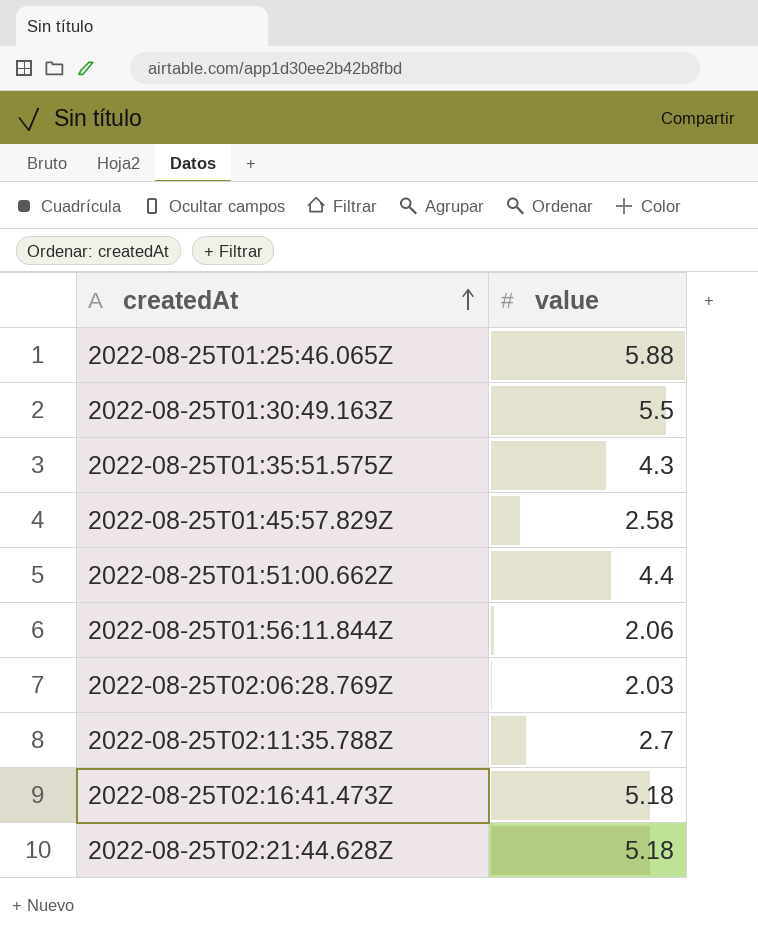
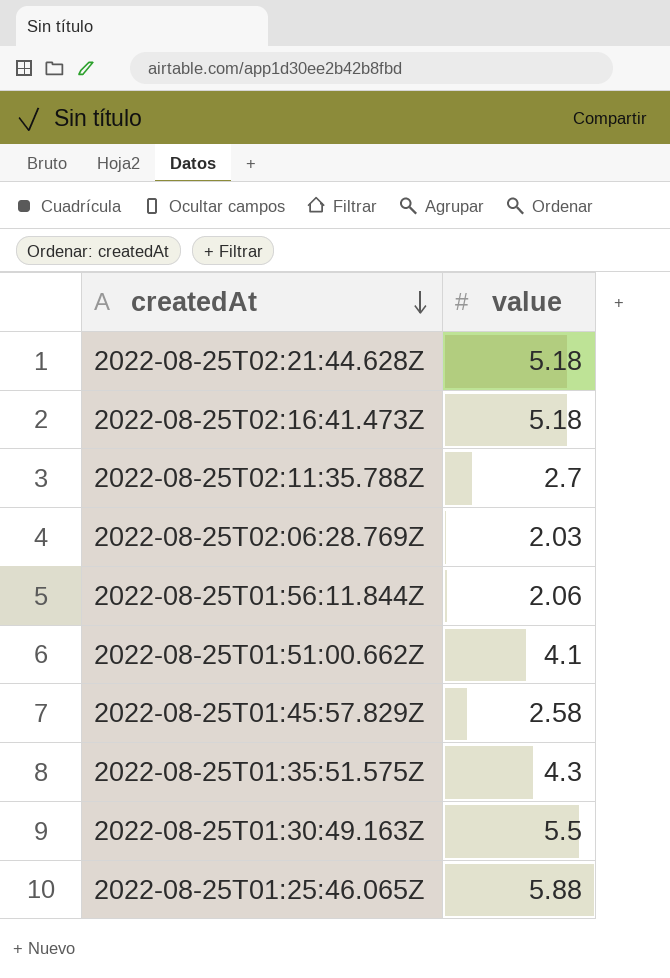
row order: createdAt ascending -> createdAt descending
2022-08-25T01:51:00.662Z | value: 4.4 -> 4.1

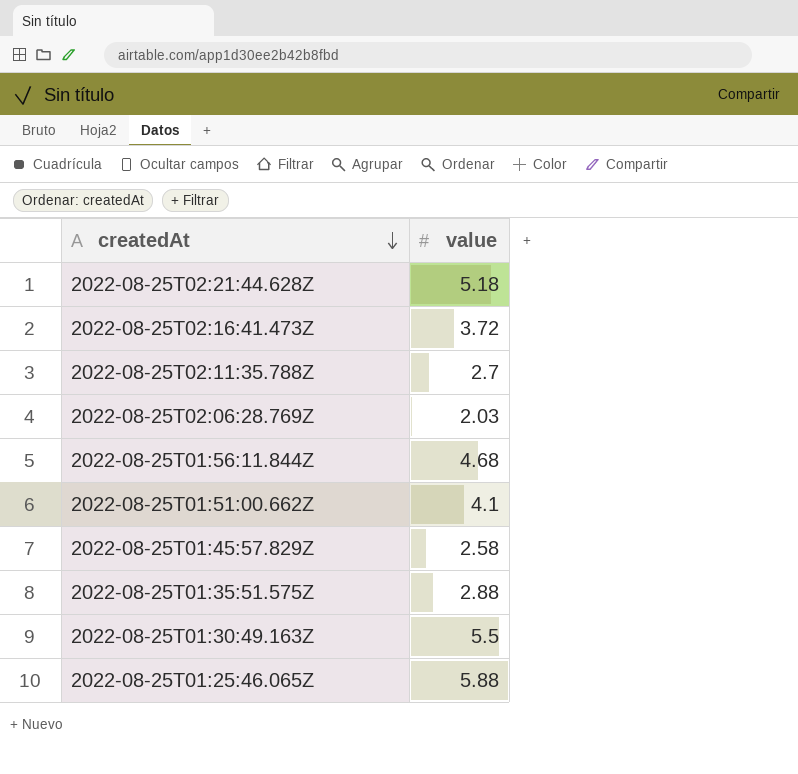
2022-08-25T02:16:41.473Z | value: 5.18 -> 3.72
2022-08-25T01:56:11.844Z | value: 2.06 -> 4.68
2022-08-25T01:35:51.575Z | value: 4.3 -> 2.88

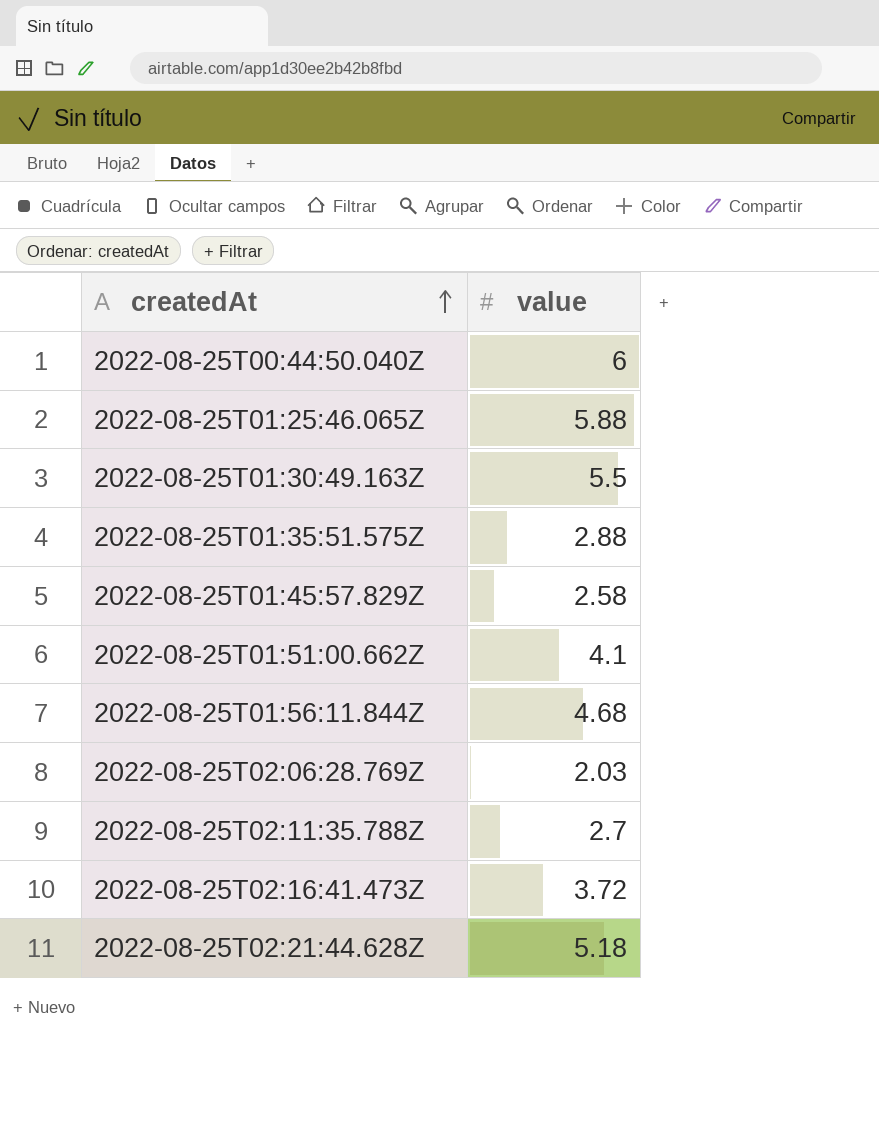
row order: createdAt descending -> createdAt ascending
row 2022-08-25T00:44:50.040Z: none -> 6

